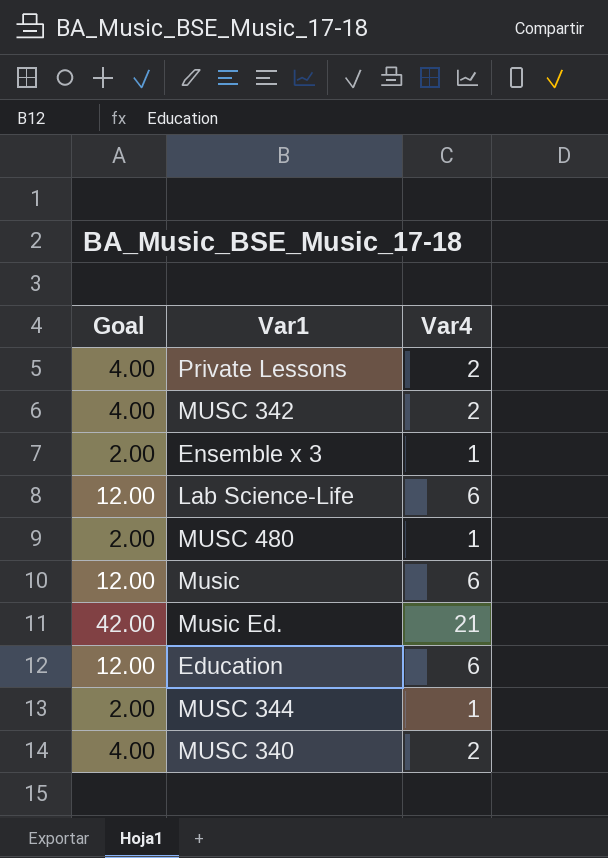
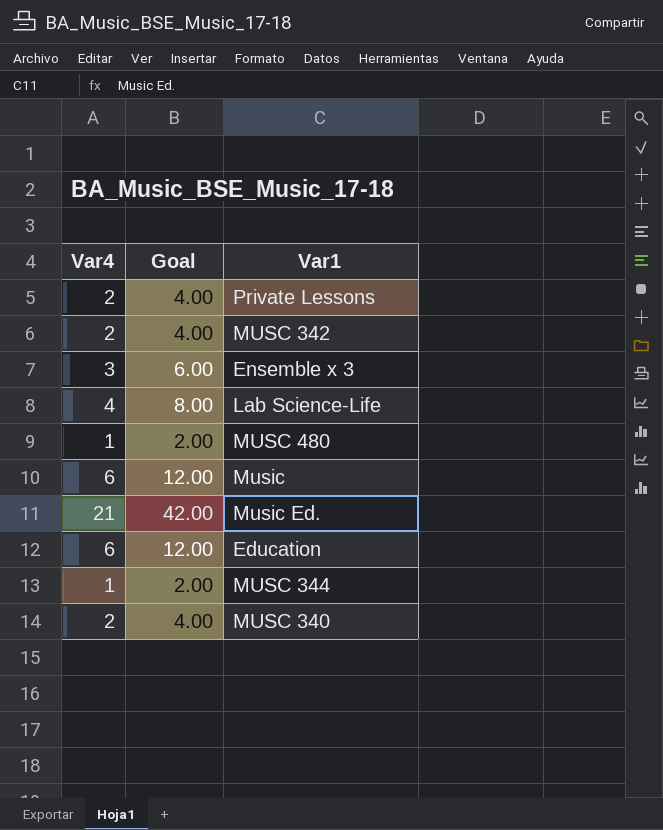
column Var4 | position: 3 -> 1
Ensemble x 3 | Var4: 1 -> 3
Ensemble x 3 | Goal: 2.00 -> 6.00
Lab Science-Life | Var4: 6 -> 4
Lab Science-Life | Goal: 12.00 -> 8.00

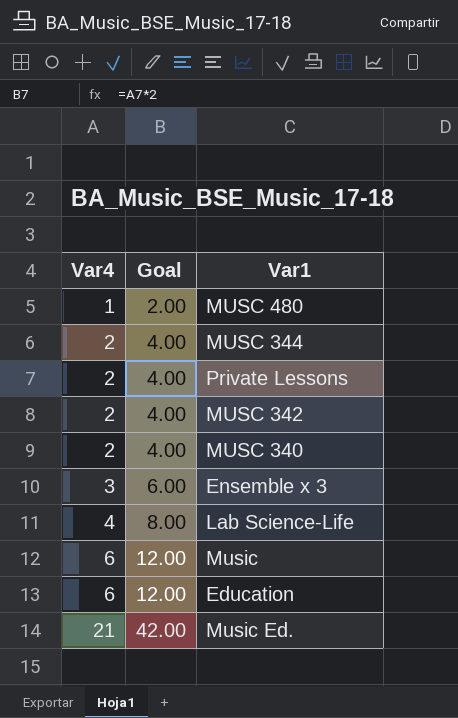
row order: none -> Var4 ascending
MUSC 344 | Var4: 1 -> 2
MUSC 344 | Goal: 2.00 -> 4.00

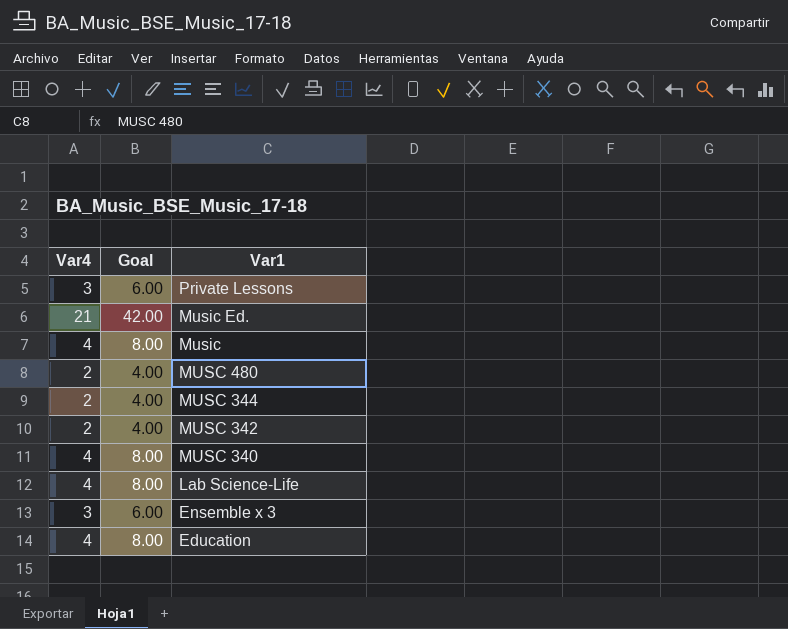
row order: Var4 ascending -> Var1 descending
Private Lessons | Var4: 2 -> 3
Private Lessons | Goal: 4.00 -> 6.00
Music | Var4: 6 -> 4
Music | Goal: 12.00 -> 8.00
MUSC 480 | Var4: 1 -> 2
MUSC 480 | Goal: 2.00 -> 4.00
MUSC 340 | Var4: 2 -> 4
MUSC 340 | Goal: 4.00 -> 8.00
Education | Var4: 6 -> 4
Education | Goal: 12.00 -> 8.00

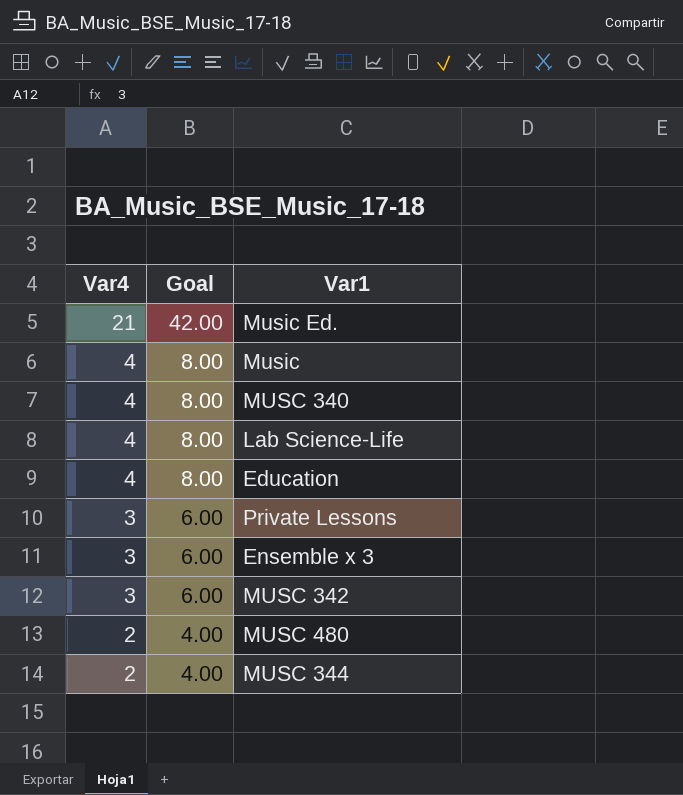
row order: Var1 descending -> Var4 descending
MUSC 342 | Var4: 2 -> 3
MUSC 342 | Goal: 4.00 -> 6.00

